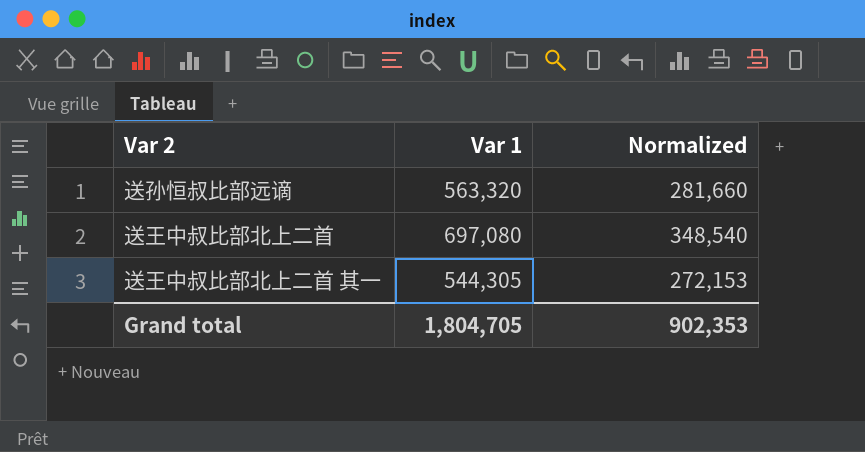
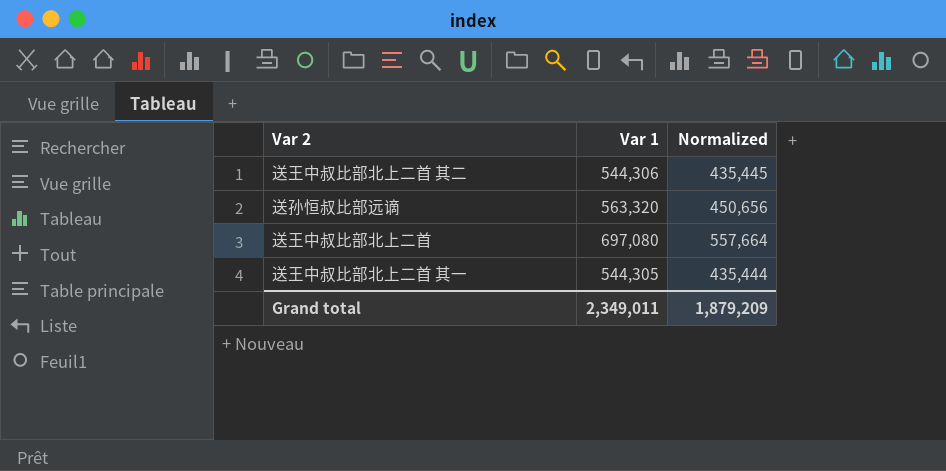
column Normalized | formula: [Var 1] * 0.5 -> [Var 1] * 0.8
row 送王中叔比部北上二首 其二: none -> 544,306 | 435,445
Grand total | Var 1: 1,804,705 -> 2,349,011
Grand total | Normalized: 902,353 -> 1,879,209

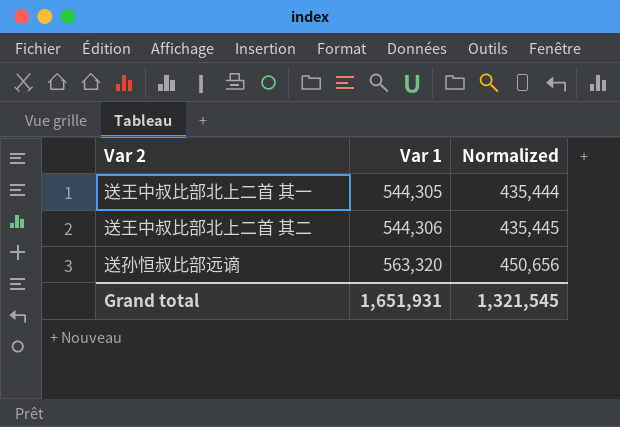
row order: none -> Var 1 ascending
row 送王中叔比部北上二首: 697,080 | 557,664 -> none
Grand total | Var 1: 2,349,011 -> 1,651,931
Grand total | Normalized: 1,879,209 -> 1,321,545

